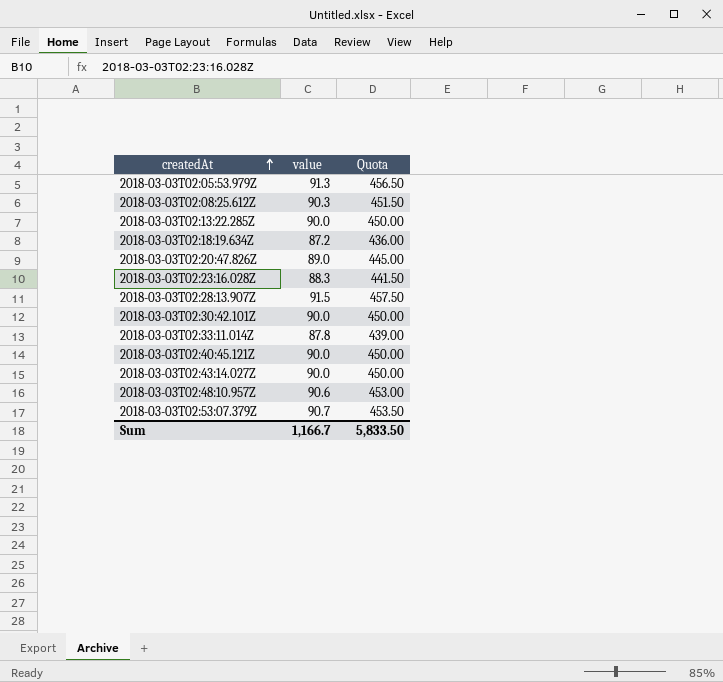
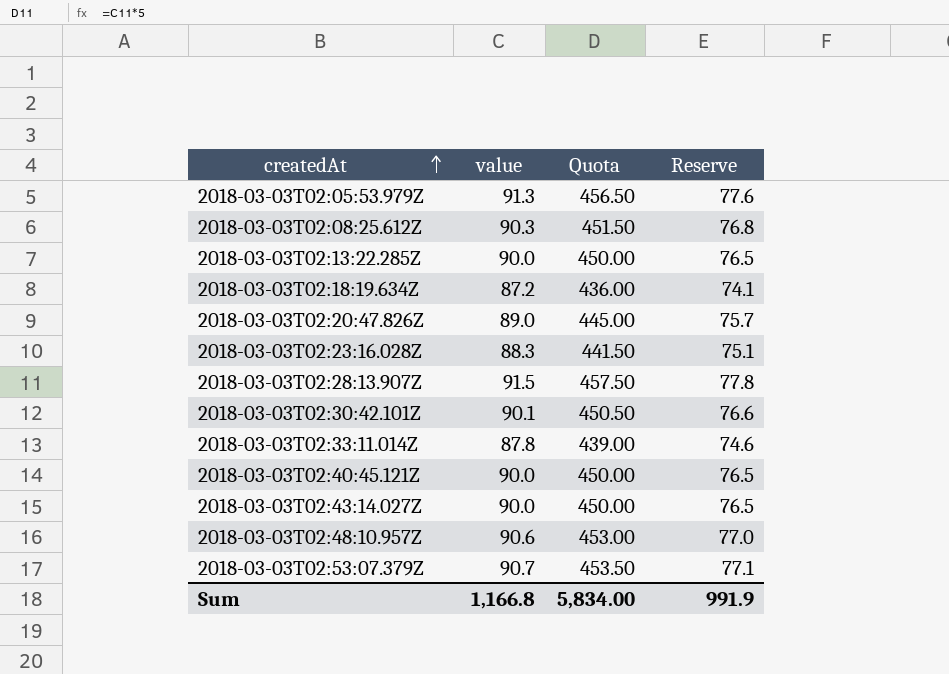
column Reserve | formula: none -> [value] * 0.85
2018-03-03T02:30:42.101Z | value: 90.0 -> 90.1
2018-03-03T02:30:42.101Z | Quota: 450.00 -> 450.50
Sum | value: 1,166.7 -> 1,166.8
Sum | Quota: 5,833.50 -> 5,834.00

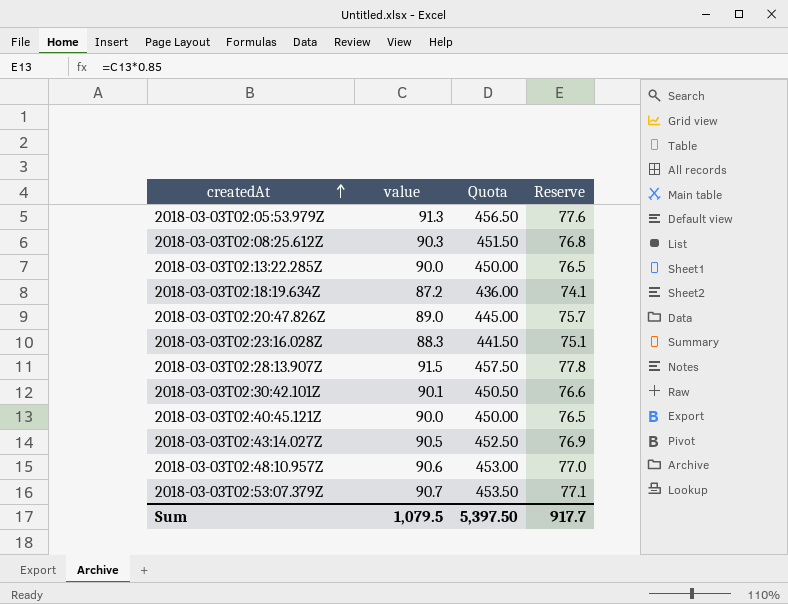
row 2018-03-03T02:33:11.014Z: 87.8 | 439.00 | 74.6 -> none
2018-03-03T02:43:14.027Z | value: 90.0 -> 90.5
2018-03-03T02:43:14.027Z | Quota: 450.00 -> 452.50
2018-03-03T02:43:14.027Z | Reserve: 76.5 -> 76.9
Sum | value: 1,166.8 -> 1,079.5
Sum | Quota: 5,834.00 -> 5,397.50
Sum | Reserve: 991.9 -> 917.7

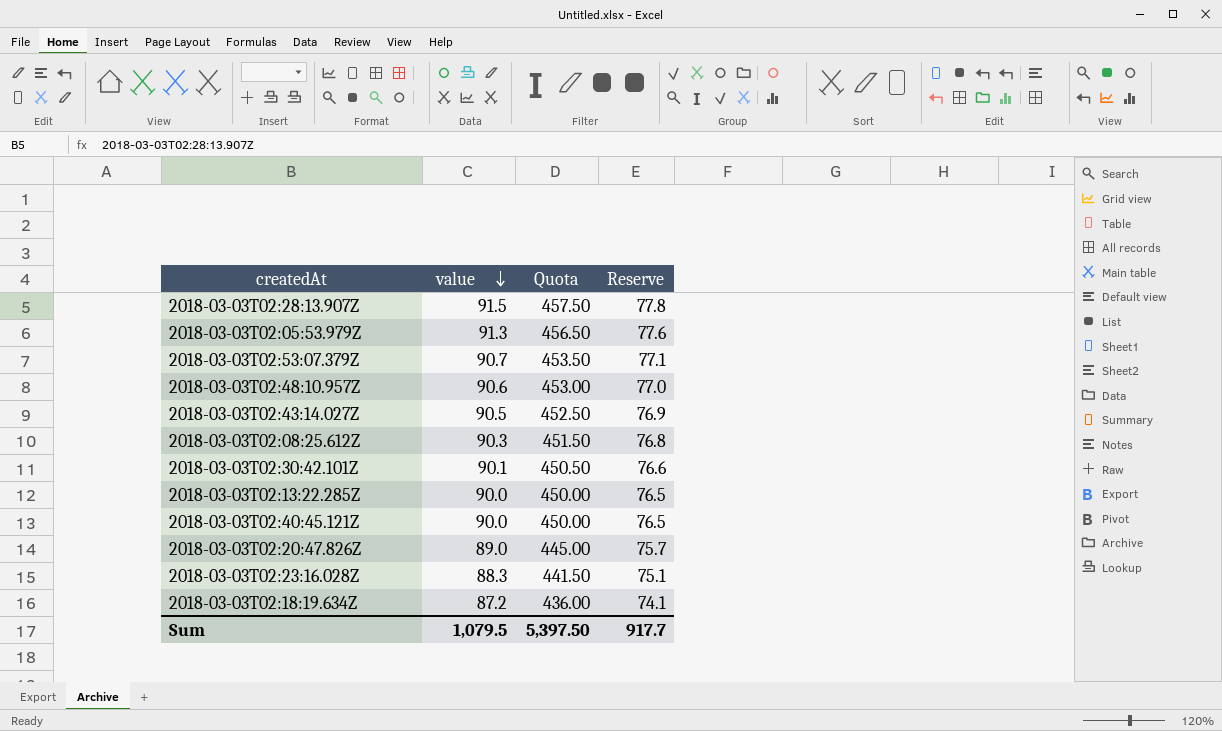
row order: createdAt ascending -> value descending

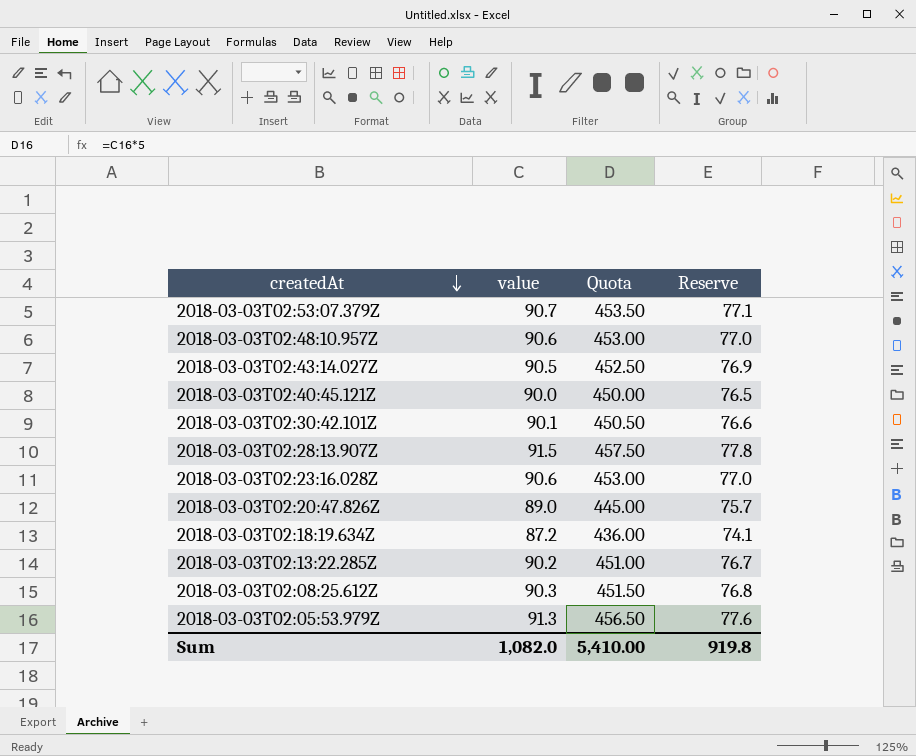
row order: value descending -> createdAt descending
2018-03-03T02:23:16.028Z | value: 88.3 -> 90.6
2018-03-03T02:23:16.028Z | Quota: 441.50 -> 453.00
2018-03-03T02:23:16.028Z | Reserve: 75.1 -> 77.0
2018-03-03T02:13:22.285Z | value: 90.0 -> 90.2
2018-03-03T02:13:22.285Z | Quota: 450.00 -> 451.00
2018-03-03T02:13:22.285Z | Reserve: 76.5 -> 76.7
Sum | value: 1,079.5 -> 1,082.0
Sum | Quota: 5,397.50 -> 5,410.00
Sum | Reserve: 917.7 -> 919.8

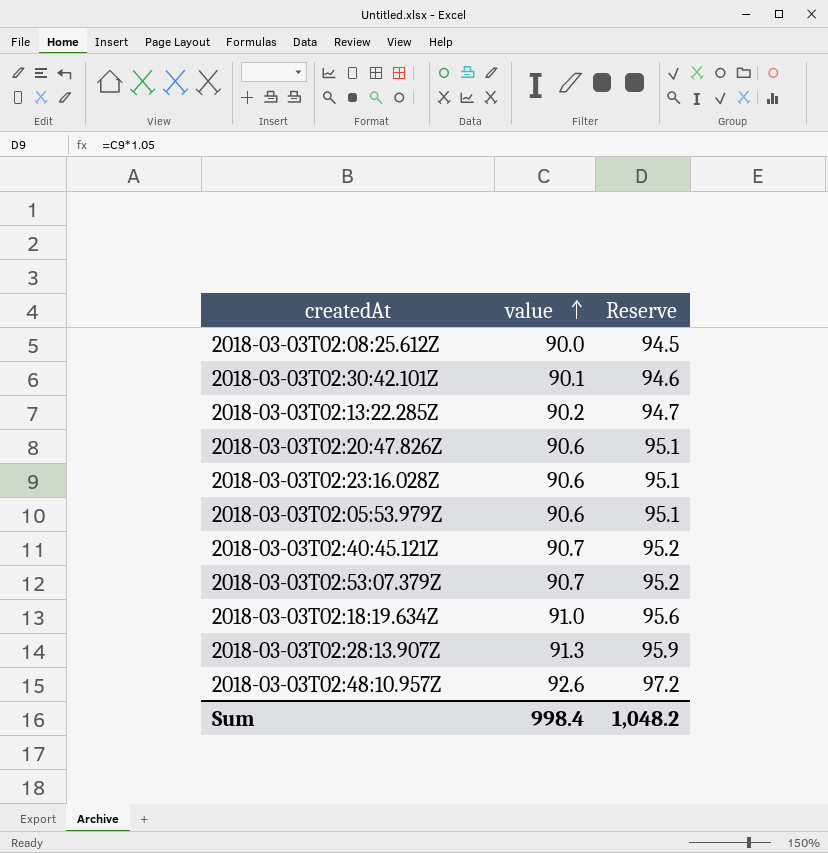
row order: createdAt descending -> value ascending
column Quota | formula: [value] * 5 -> none
column Reserve | formula: [value] * 0.85 -> [value] * 1.05
row 2018-03-03T02:43:14.027Z: 90.5 | 452.50 | 76.9 -> none
2018-03-03T02:08:25.612Z | value: 90.3 -> 90.0
2018-03-03T02:20:47.826Z | value: 89.0 -> 90.6
2018-03-03T02:05:53.979Z | value: 91.3 -> 90.6
2018-03-03T02:40:45.121Z | value: 90.0 -> 90.7
2018-03-03T02:18:19.634Z | value: 87.2 -> 91.0
2018-03-03T02:28:13.907Z | value: 91.5 -> 91.3
2018-03-03T02:48:10.957Z | value: 90.6 -> 92.6
Sum | value: 1,082.0 -> 998.4
Sum | Reserve: 919.8 -> 1,048.2

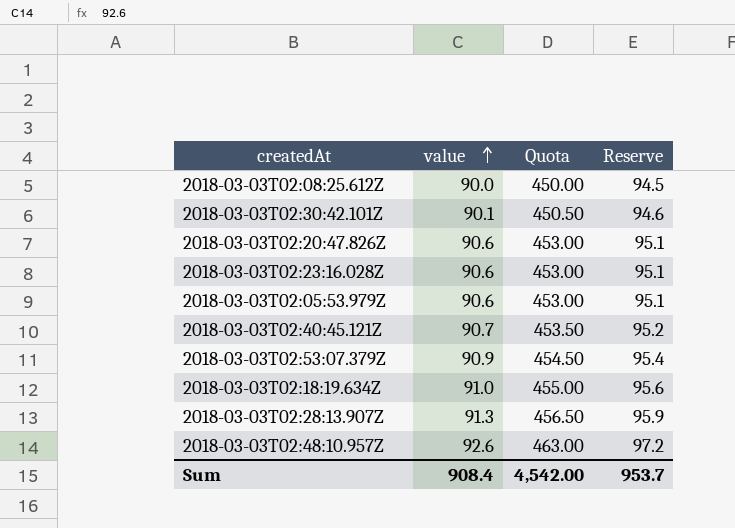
column Quota | formula: none -> [value] * 5
row 2018-03-03T02:13:22.285Z: 90.2 | 94.7 -> none
2018-03-03T02:53:07.379Z | value: 90.7 -> 90.9
2018-03-03T02:53:07.379Z | Reserve: 95.2 -> 95.4
Sum | value: 998.4 -> 908.4
Sum | Reserve: 1,048.2 -> 953.7

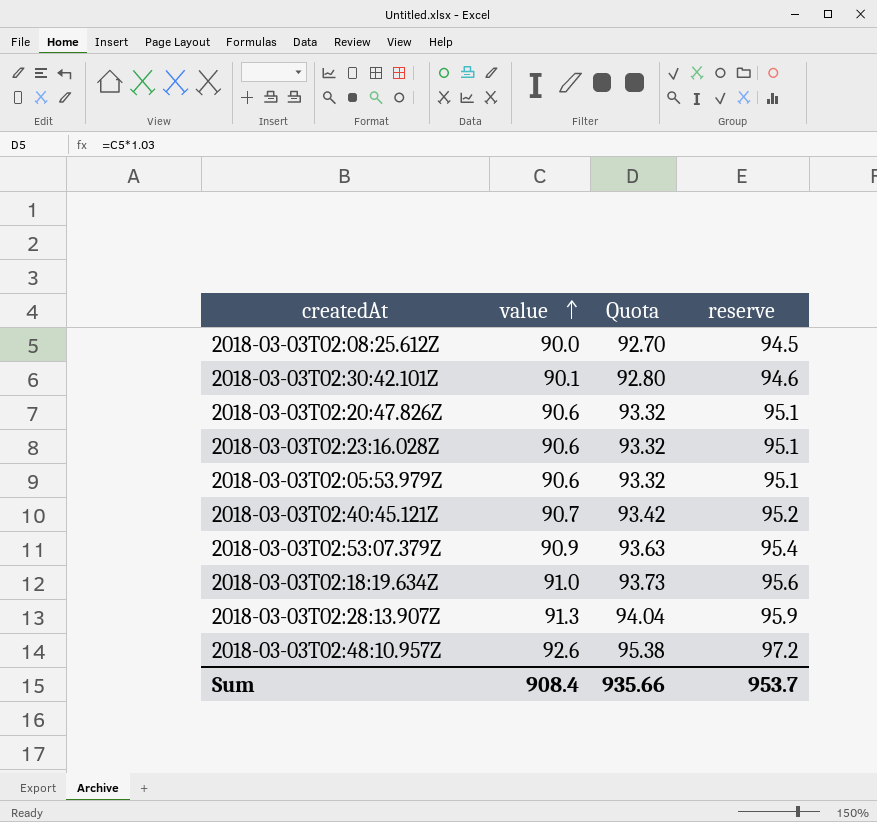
column Quota | formula: [value] * 5 -> [value] * 1.03
column name: Reserve -> reserve
Sum | Quota: 4,542.00 -> 935.66

